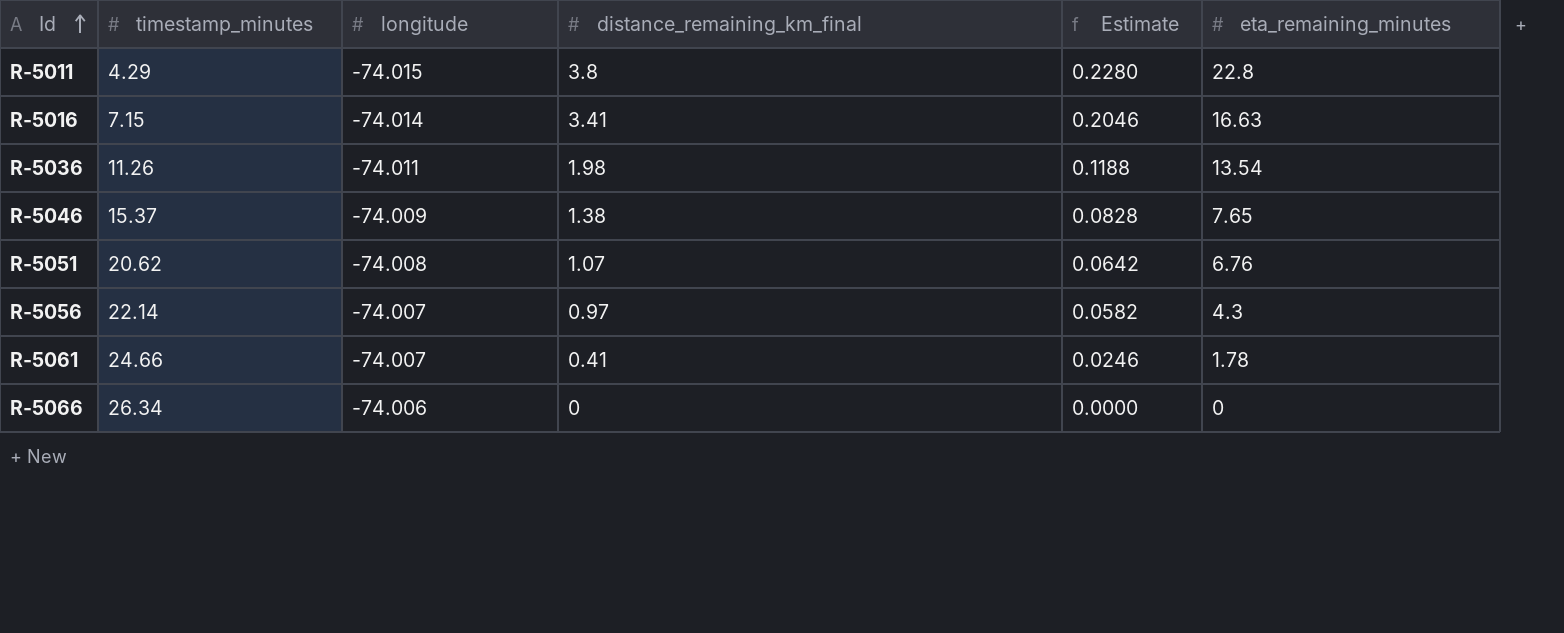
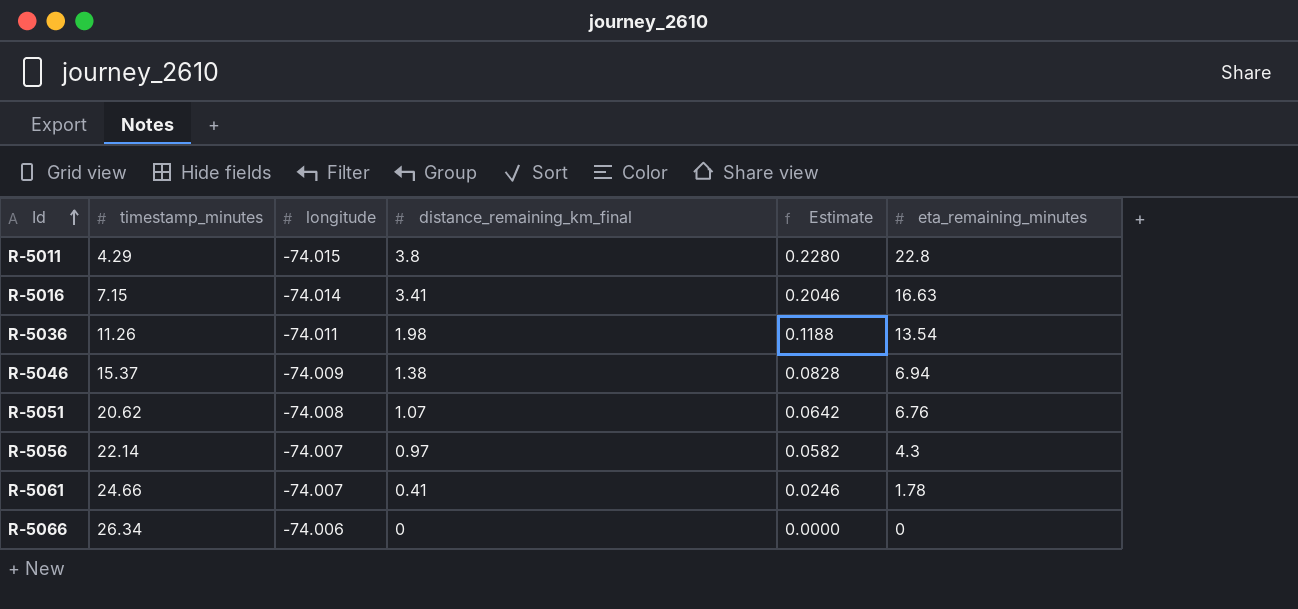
R-5046 | eta_remaining_minutes: 7.65 -> 6.94

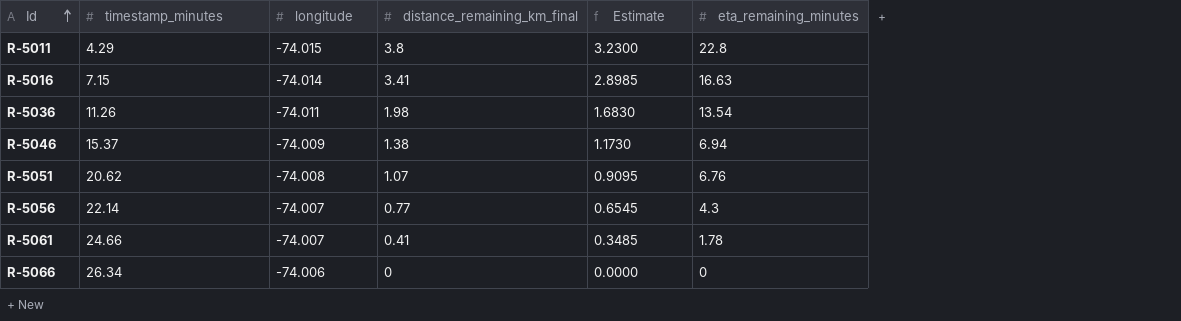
column Estimate | formula: [distance_remaining_km_final] * 0.06 -> [distance_remaining_km_final] * 0.85
R-5056 | distance_remaining_km_final: 0.97 -> 0.77

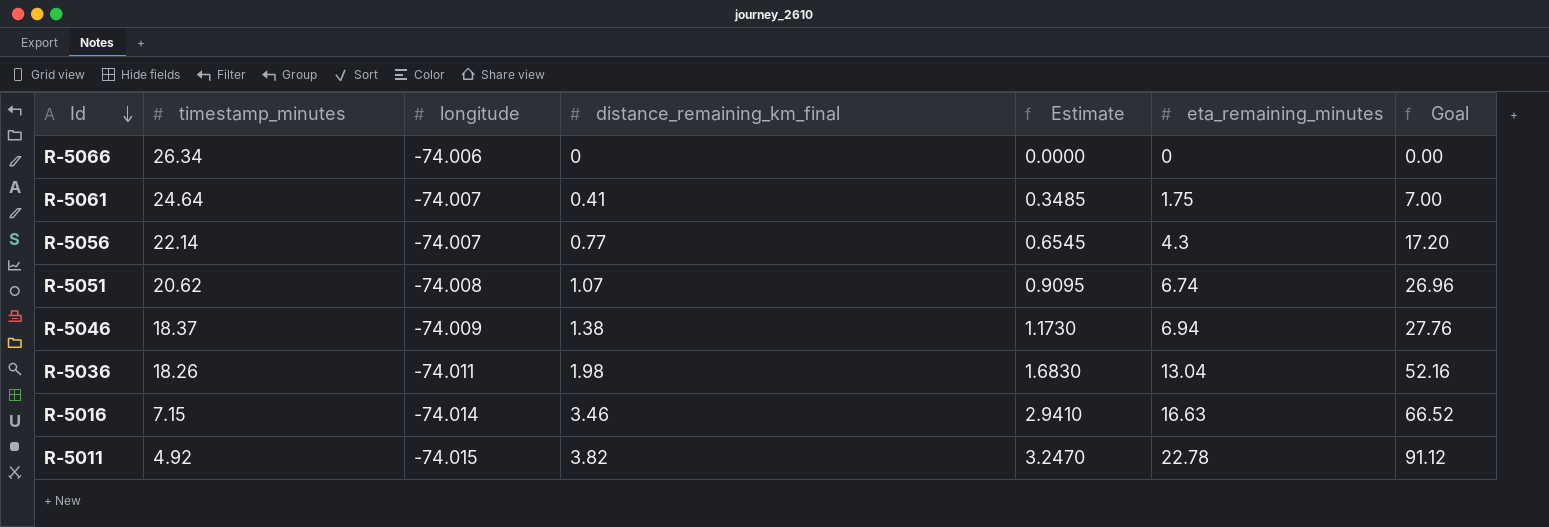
row order: Id ascending -> Id descending
column Goal | formula: none -> [eta_remaining_minutes] * 4
R-5061 | timestamp_minutes: 24.66 -> 24.64
R-5061 | eta_remaining_minutes: 1.78 -> 1.75
R-5051 | eta_remaining_minutes: 6.76 -> 6.74
R-5046 | timestamp_minutes: 15.37 -> 18.37
R-5036 | timestamp_minutes: 11.26 -> 18.26
R-5036 | eta_remaining_minutes: 13.54 -> 13.04
R-5016 | distance_remaining_km_final: 3.41 -> 3.46
R-5016 | Estimate: 2.8985 -> 2.9410
R-5011 | timestamp_minutes: 4.29 -> 4.92
R-5011 | distance_remaining_km_final: 3.8 -> 3.82
R-5011 | Estimate: 3.2300 -> 3.2470
R-5011 | eta_remaining_minutes: 22.8 -> 22.78

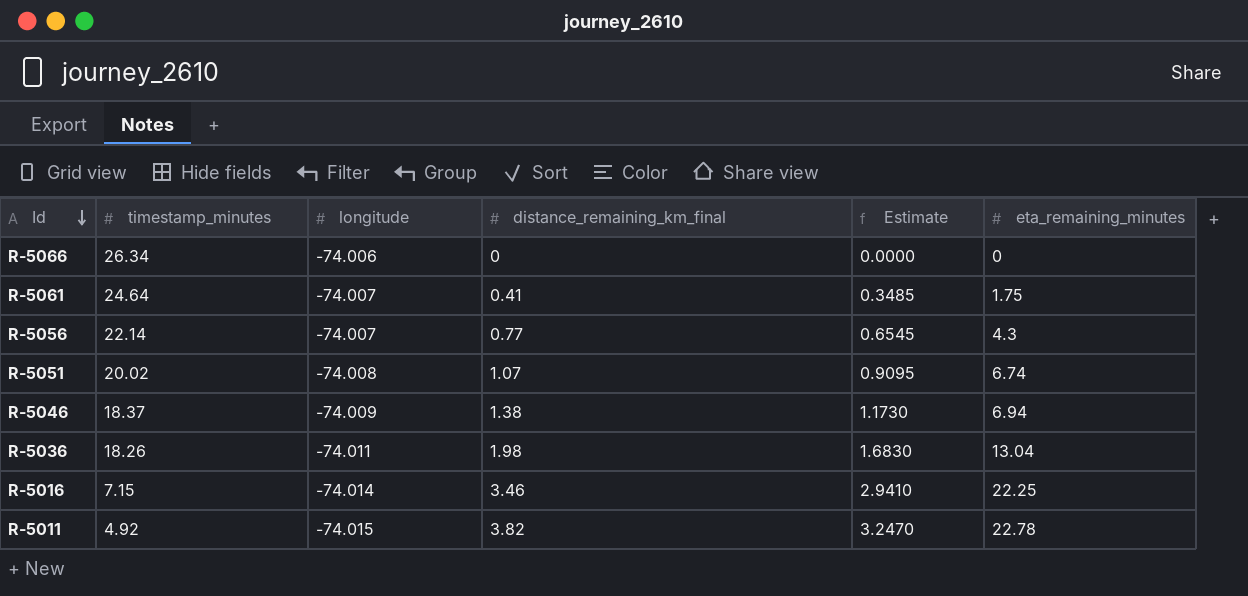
column Goal | formula: [eta_remaining_minutes] * 4 -> none
R-5051 | timestamp_minutes: 20.62 -> 20.02
R-5016 | eta_remaining_minutes: 16.63 -> 22.25

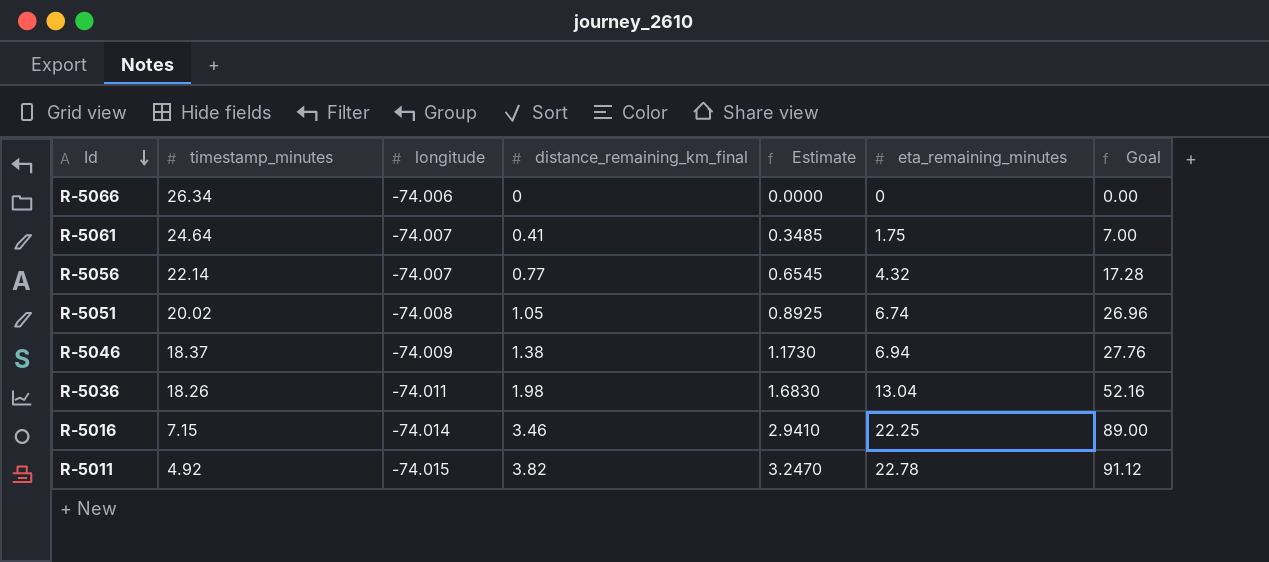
column Goal | formula: none -> [eta_remaining_minutes] * 4
R-5056 | eta_remaining_minutes: 4.3 -> 4.32
R-5051 | distance_remaining_km_final: 1.07 -> 1.05
R-5051 | Estimate: 0.9095 -> 0.8925

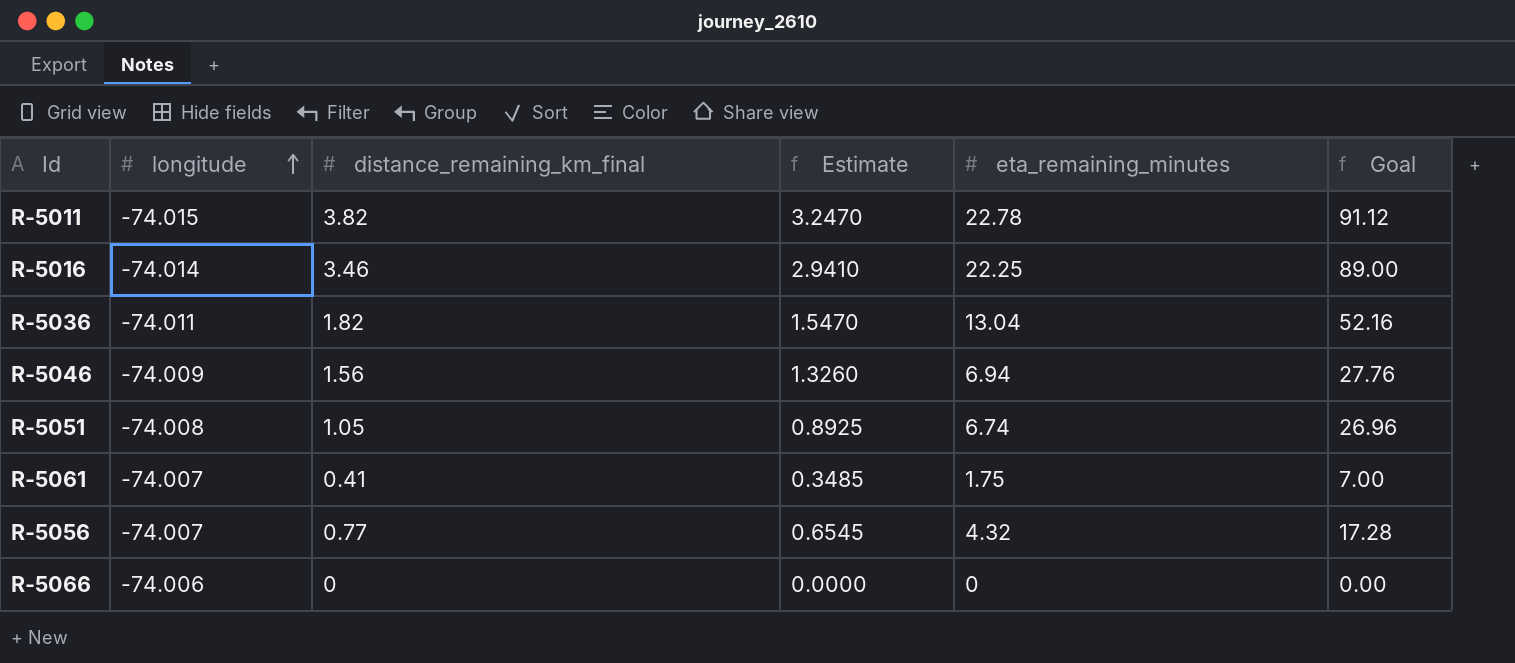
row order: Id descending -> longitude ascending
column timestamp_minutes | position: 2 -> none
R-5036 | distance_remaining_km_final: 1.98 -> 1.82
R-5036 | Estimate: 1.6830 -> 1.5470
R-5046 | distance_remaining_km_final: 1.38 -> 1.56
R-5046 | Estimate: 1.1730 -> 1.3260

